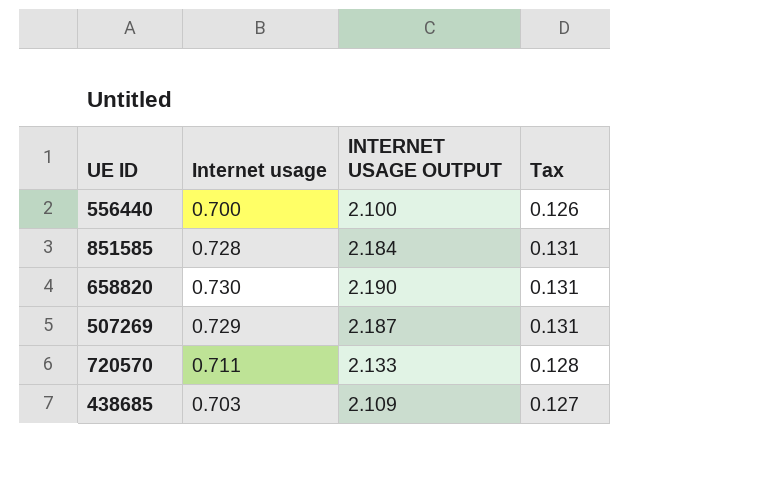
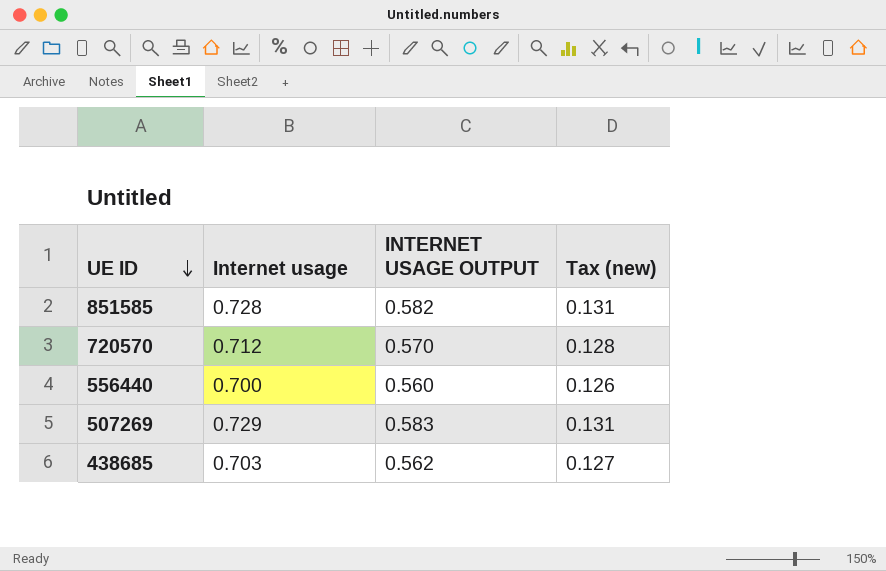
row order: none -> UE ID descending
column INTERNET USAGE OUTPUT | formula: [Internet usage] * 3 -> [Internet usage] * 0.8
column name: Tax -> Tax (new)
row 658820: 0.730 | 2.190 | 0.131 -> none
720570 | Internet usage: 0.711 -> 0.712

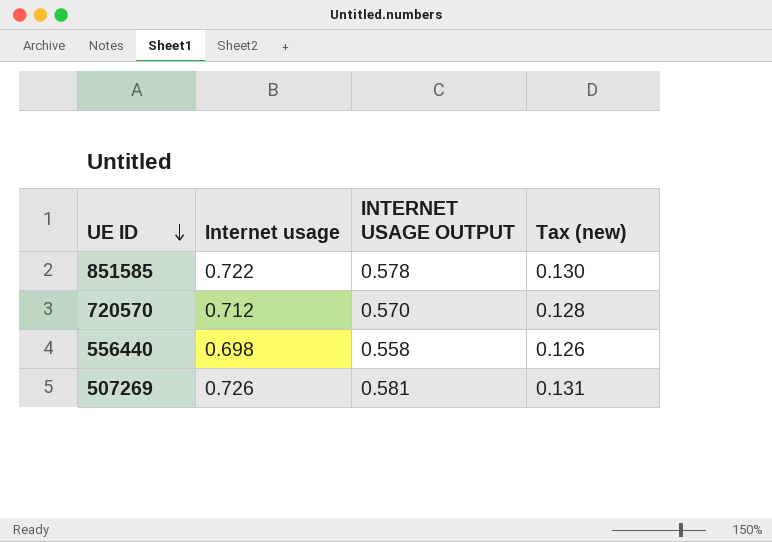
row 438685: 0.703 | 0.562 | 0.127 -> none
851585 | Internet usage: 0.728 -> 0.722
851585 | INTERNET USAGE OUTPUT: 0.582 -> 0.578
851585 | Tax (new): 0.131 -> 0.130
556440 | Internet usage: 0.700 -> 0.698
556440 | INTERNET USAGE OUTPUT: 0.560 -> 0.558
507269 | Internet usage: 0.729 -> 0.726
507269 | INTERNET USAGE OUTPUT: 0.583 -> 0.581

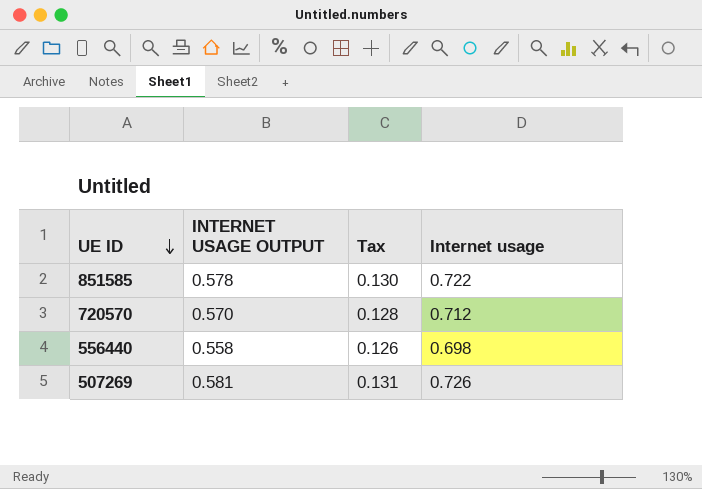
column name: Tax (new) -> Tax
column Internet usage | position: 2 -> 4

